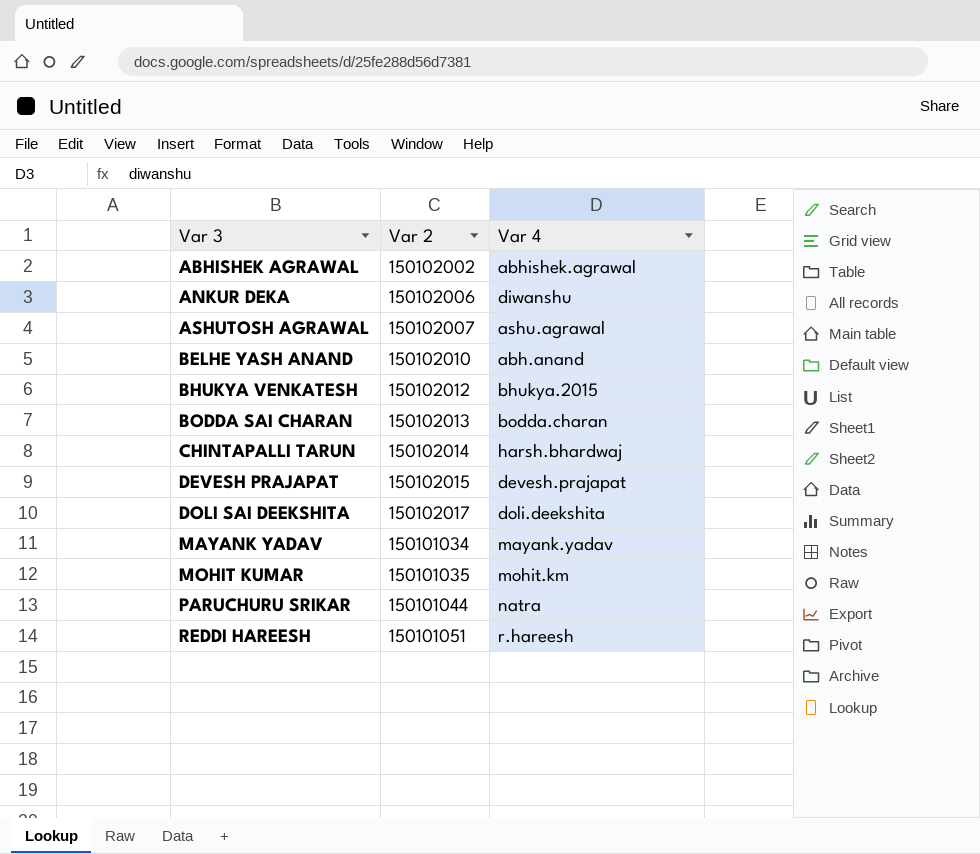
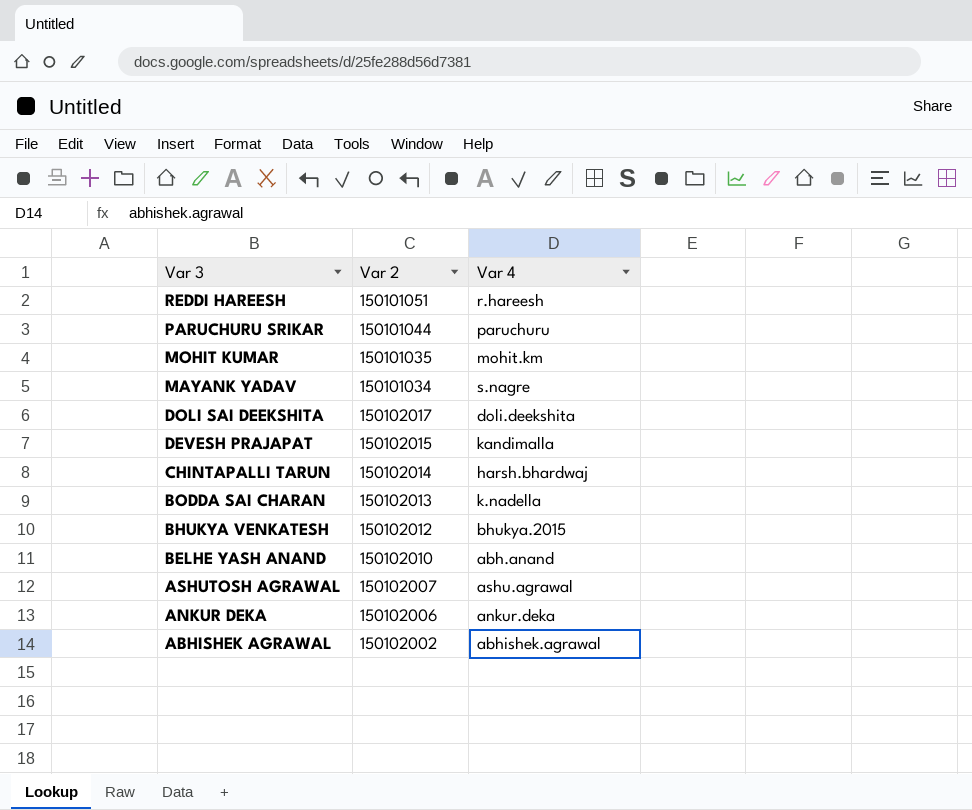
row order: Var 3 ascending -> Var 3 descending
PARUCHURU SRIKAR | Var 4: natra -> paruchuru
MAYANK YADAV | Var 4: mayank.yadav -> s.nagre
DEVESH PRAJAPAT | Var 4: devesh.prajapat -> kandimalla
BODDA SAI CHARAN | Var 4: bodda.charan -> k.nadella
ANKUR DEKA | Var 4: diwanshu -> ankur.deka

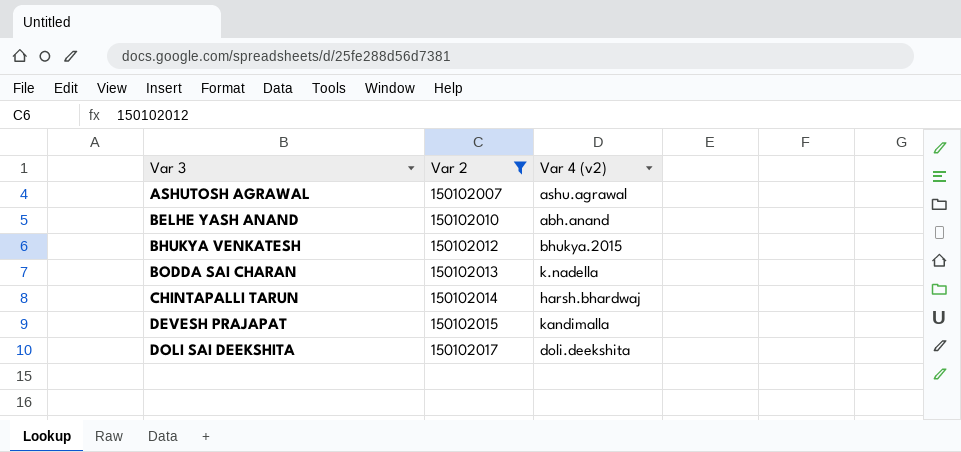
filter: none -> Var 2 >= 150102007
row order: Var 3 descending -> Var 3 ascending
column name: Var 4 -> Var 4 (v2)

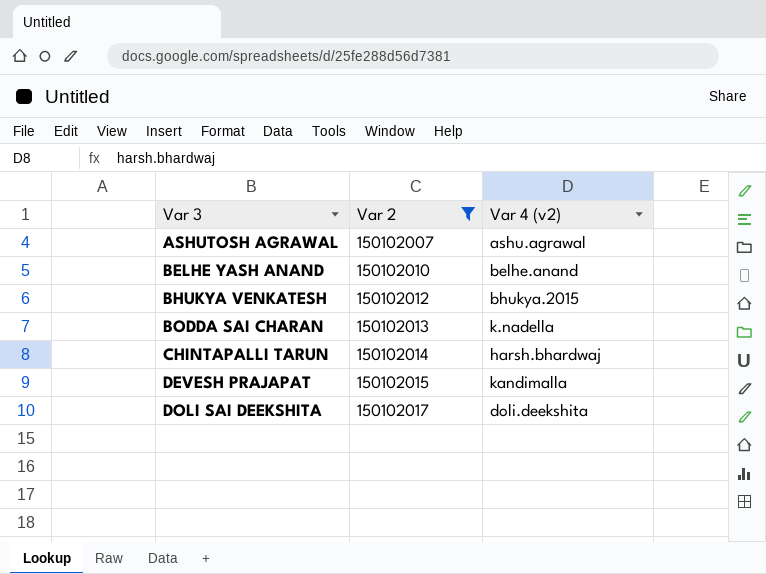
BELHE YASH ANAND | Var 4 (v2): abh.anand -> belhe.anand

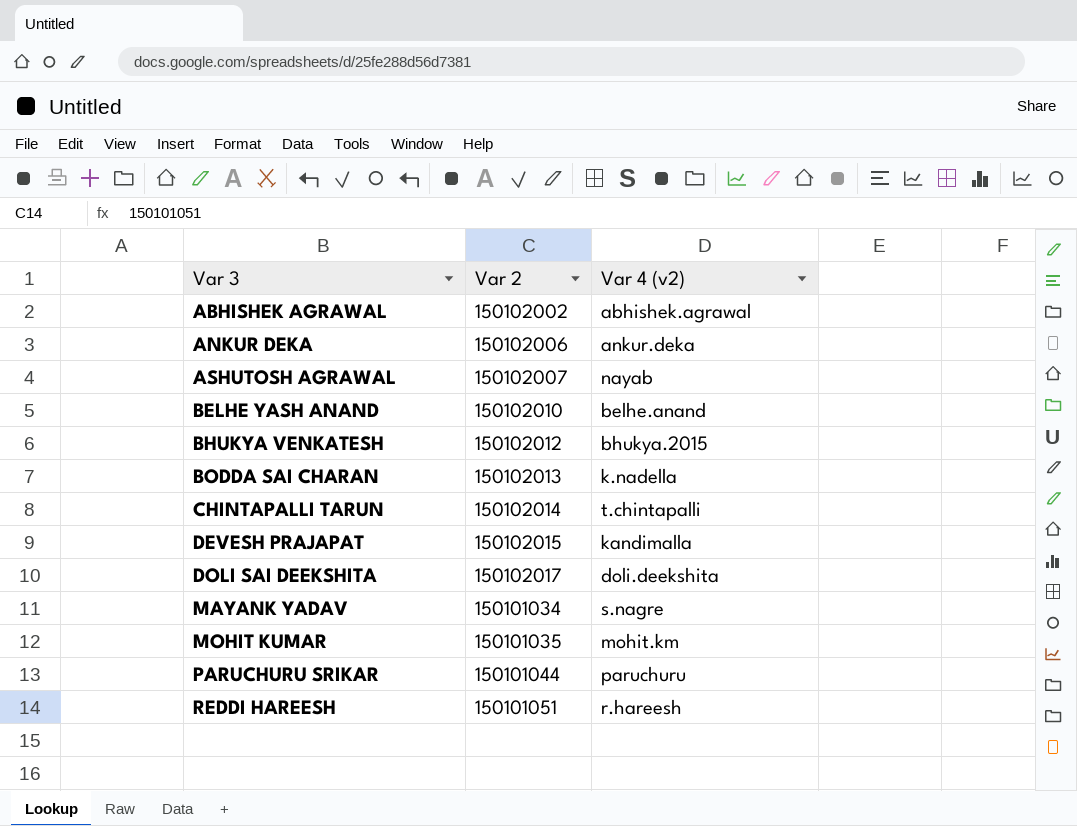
filter: Var 2 >= 150102007 -> none
ASHUTOSH AGRAWAL | Var 4 (v2): ashu.agrawal -> nayab
CHINTAPALLI TARUN | Var 4 (v2): harsh.bhardwaj -> t.chintapalli

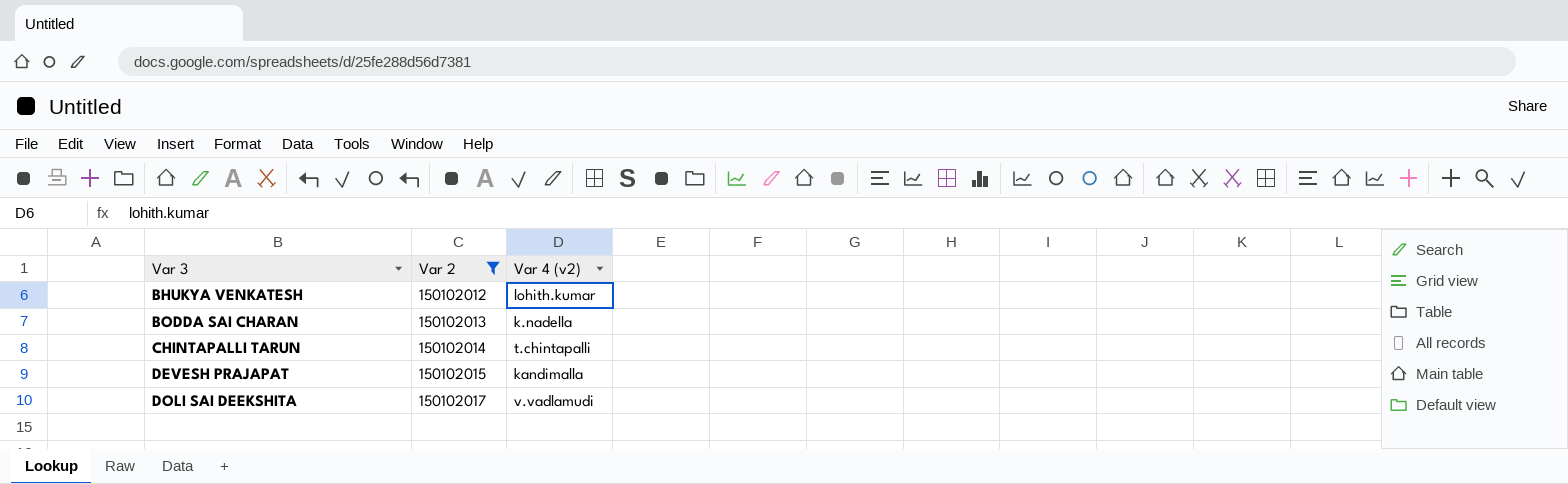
filter: none -> Var 2 >= 150102012
BHUKYA VENKATESH | Var 4 (v2): bhukya.2015 -> lohith.kumar
DOLI SAI DEEKSHITA | Var 4 (v2): doli.deekshita -> v.vadlamudi

